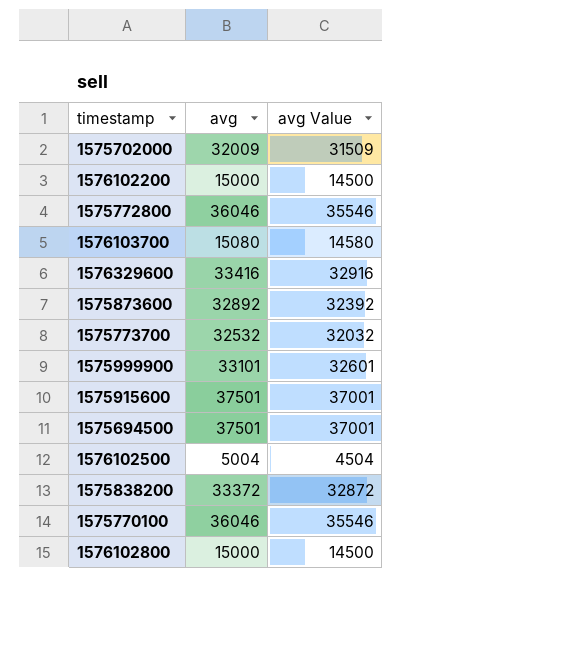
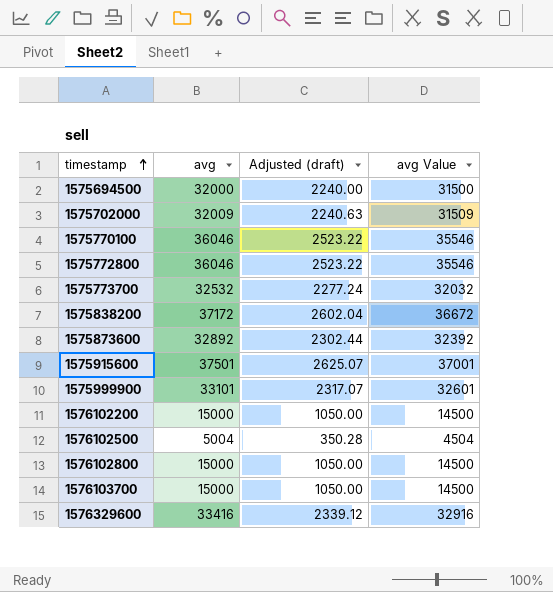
row order: none -> timestamp ascending
column Adjusted (draft) | formula: none -> [avg] * 0.07
1575694500 | avg: 37501 -> 32000
1575694500 | avg Value: 37001 -> 31500
1575838200 | avg: 33372 -> 37172
1575838200 | avg Value: 32872 -> 36672
1576103700 | avg: 15080 -> 15000
1576103700 | avg Value: 14580 -> 14500

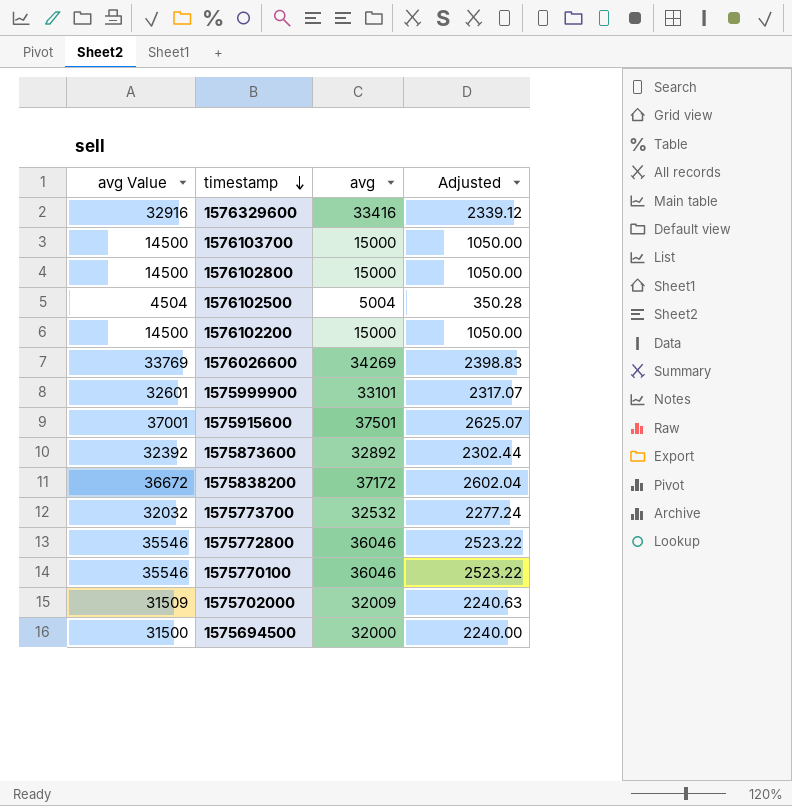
row order: timestamp ascending -> timestamp descending
column avg Value | position: 4 -> 1
column name: Adjusted (draft) -> Adjusted
row 1576026600: none -> 33769 | 34269 | 2398.83

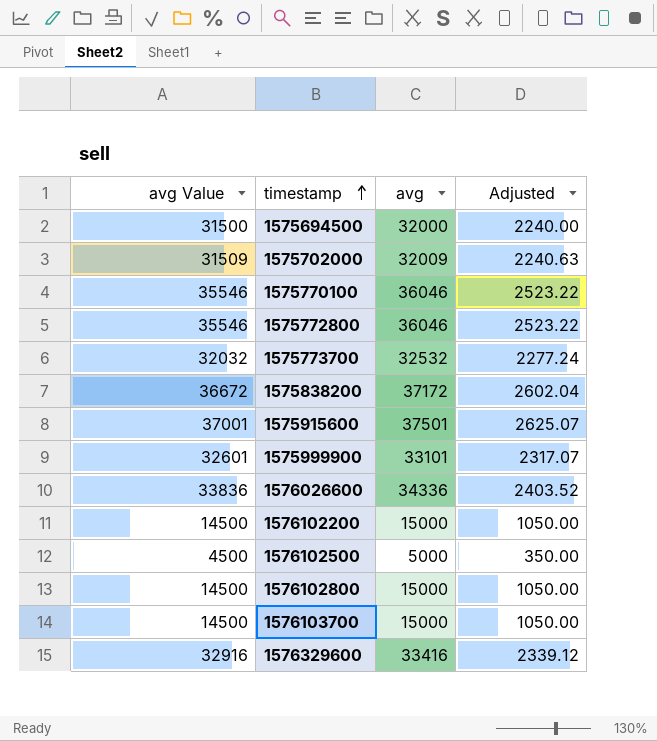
row order: timestamp descending -> timestamp ascending
row 1575873600: 32392 | 32892 | 2302.44 -> none
1576026600 | avg Value: 33769 -> 33836
1576026600 | avg: 34269 -> 34336
1576026600 | Adjusted: 2398.83 -> 2403.52
1576102500 | avg Value: 4504 -> 4500
1576102500 | avg: 5004 -> 5000
1576102500 | Adjusted: 350.28 -> 350.00

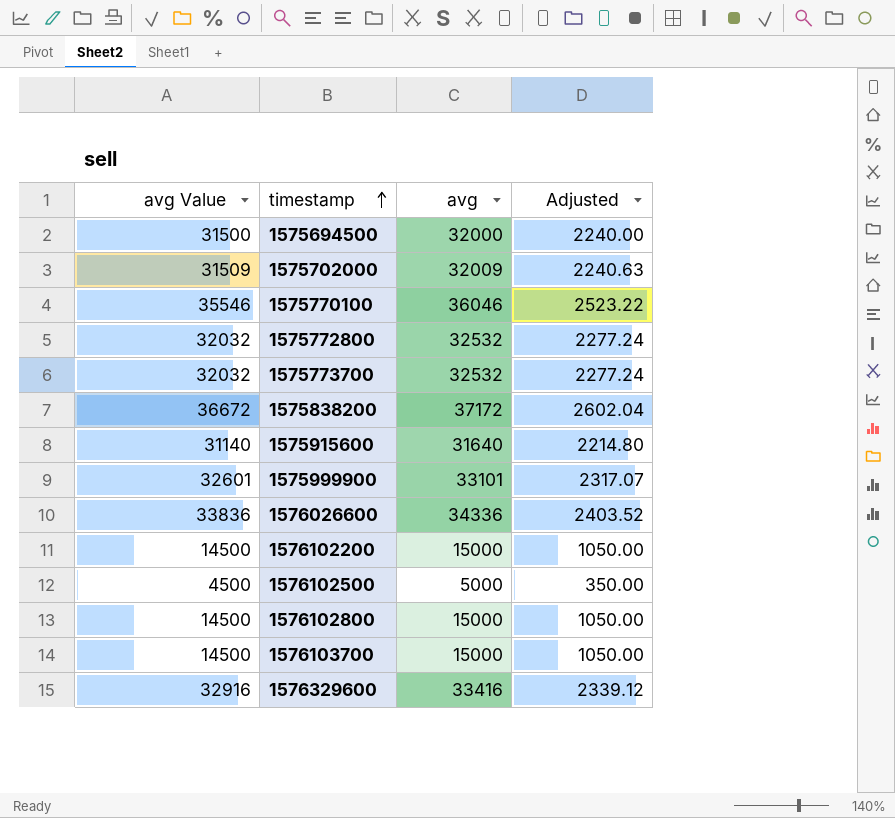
1575772800 | avg Value: 35546 -> 32032
1575772800 | avg: 36046 -> 32532
1575772800 | Adjusted: 2523.22 -> 2277.24
1575915600 | avg Value: 37001 -> 31140
1575915600 | avg: 37501 -> 31640
1575915600 | Adjusted: 2625.07 -> 2214.80

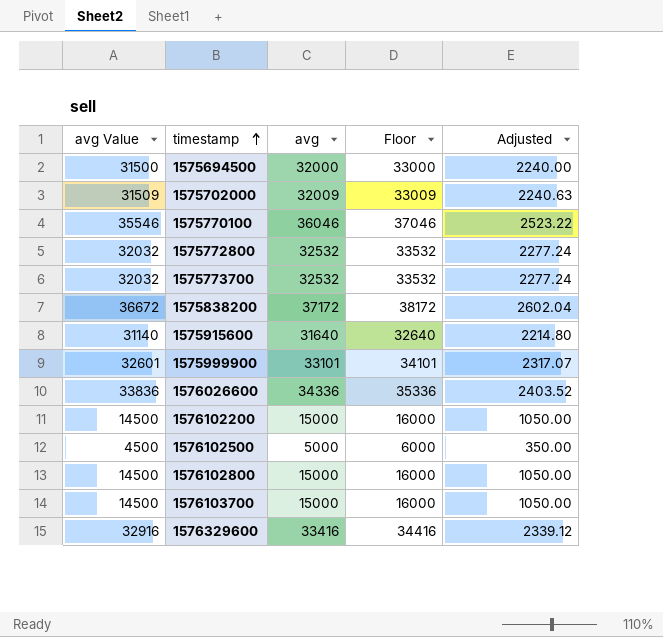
column Floor | formula: none -> [avg] + 1000

